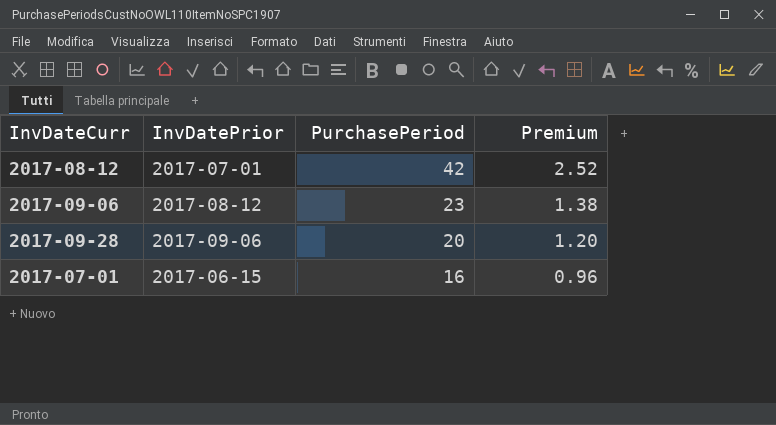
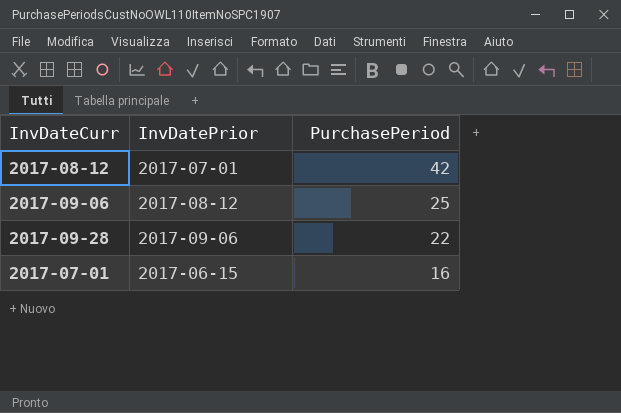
column Premium | formula: [PurchasePeriod] * 0.06 -> none
2017-09-06 | PurchasePeriod: 23 -> 25
2017-09-28 | PurchasePeriod: 20 -> 22

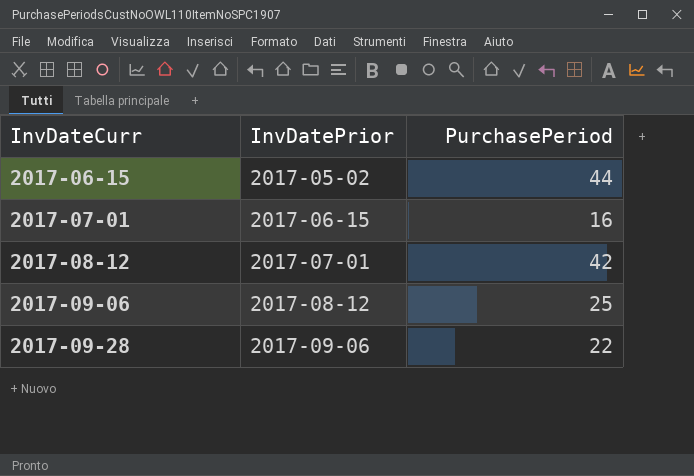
row order: PurchasePeriod descending -> InvDateCurr ascending
row 2017-06-15: none -> 2017-05-02 | 44

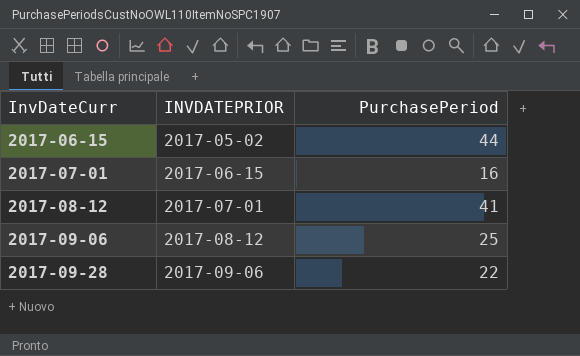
column name: InvDatePrior -> INVDATEPRIOR
2017-08-12 | PurchasePeriod: 42 -> 41

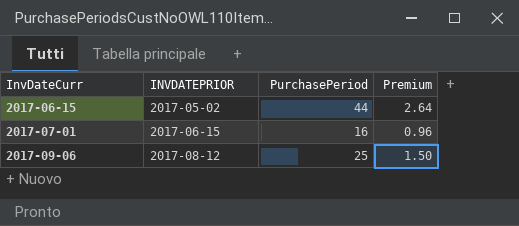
column Premium | formula: none -> [PurchasePeriod] * 0.06
row 2017-08-12: 2017-07-01 | 41 -> none
row 2017-09-28: 2017-09-06 | 22 -> none

